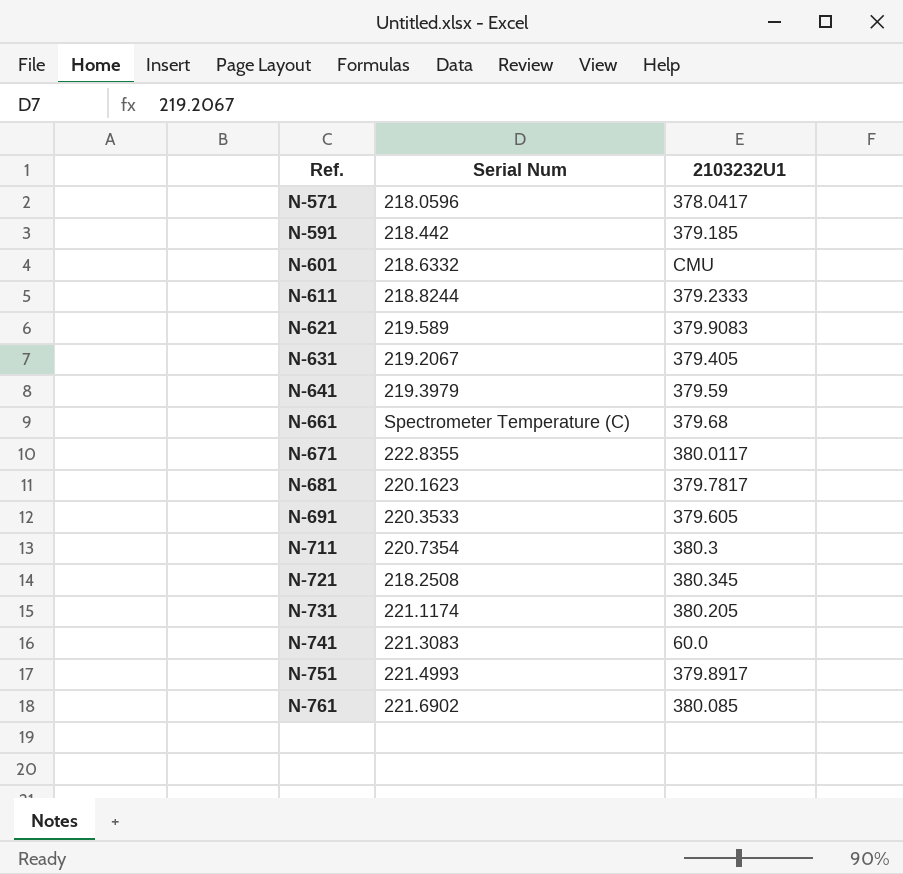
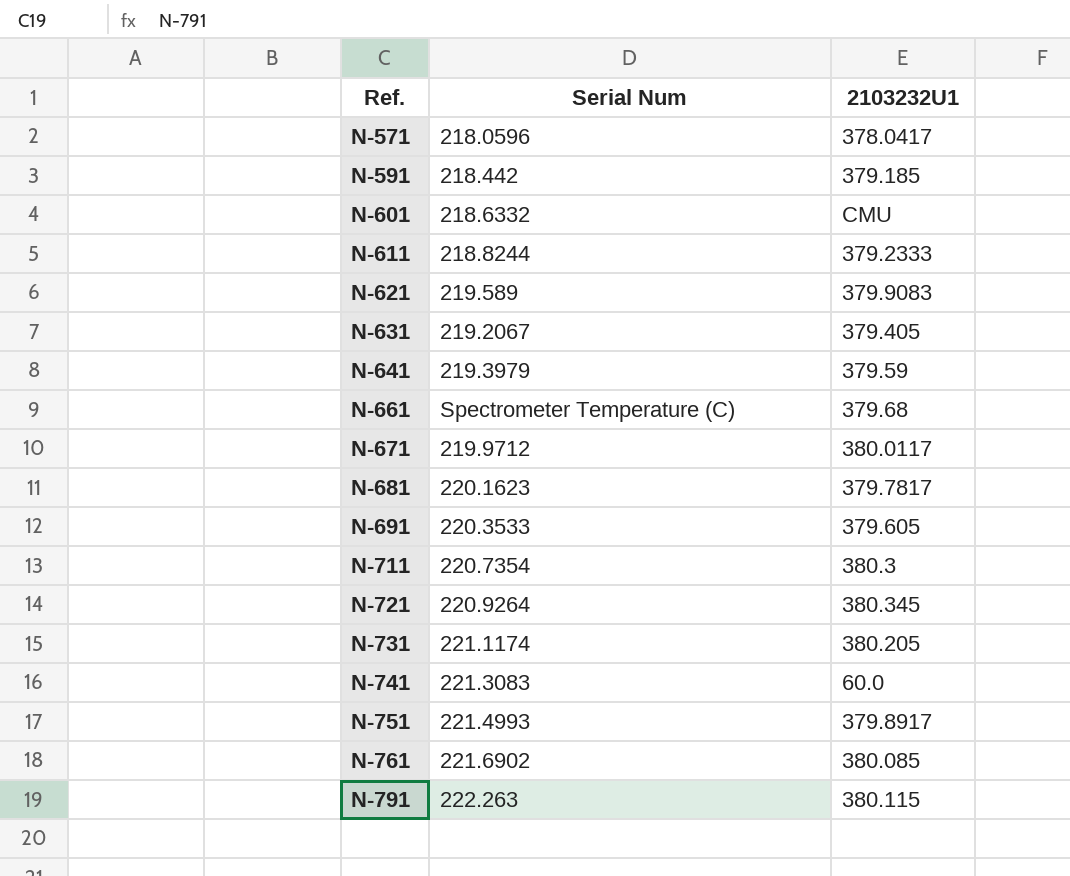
N-671 | Serial Num: 222.8355 -> 219.9712
N-721 | Serial Num: 218.2508 -> 220.9264
row N-791: none -> 222.263 | 380.115

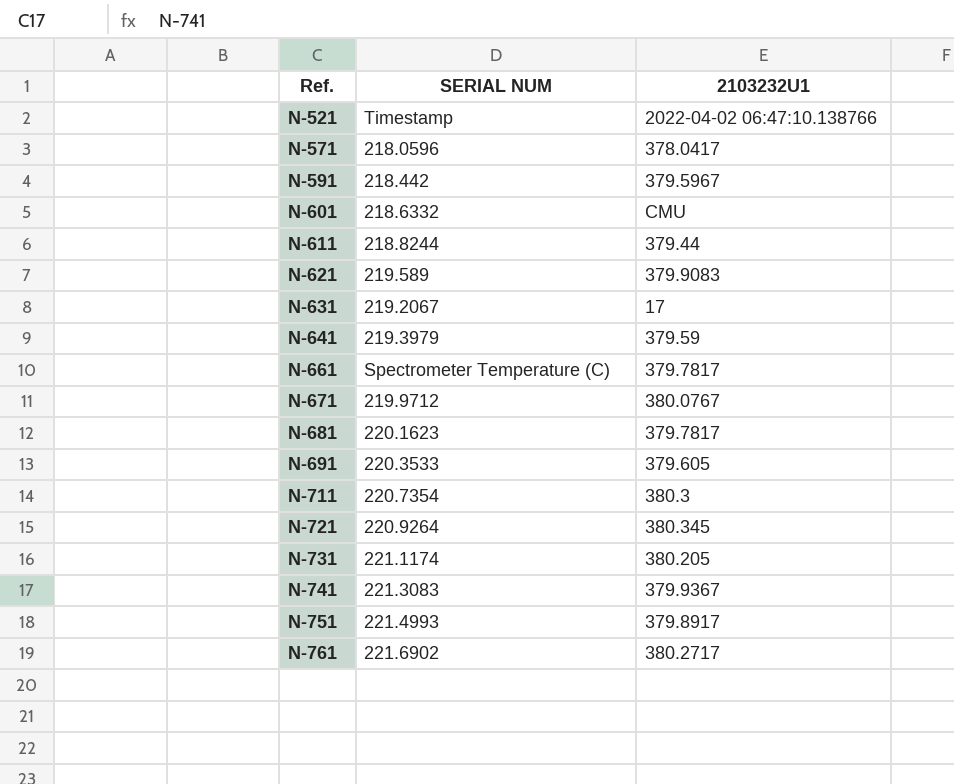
column name: Serial Num -> SERIAL NUM
row N-791: 222.263 | 380.115 -> none
row N-521: none -> Timestamp | 2022-04-02 06:47:10.138766
N-591 | 2103232U1: 379.185 -> 379.5967
N-611 | 2103232U1: 379.2333 -> 379.44
N-631 | 2103232U1: 379.405 -> 17
N-661 | 2103232U1: 379.68 -> 379.7817
N-671 | 2103232U1: 380.0117 -> 380.0767
N-741 | 2103232U1: 60.0 -> 379.9367
N-761 | 2103232U1: 380.085 -> 380.2717

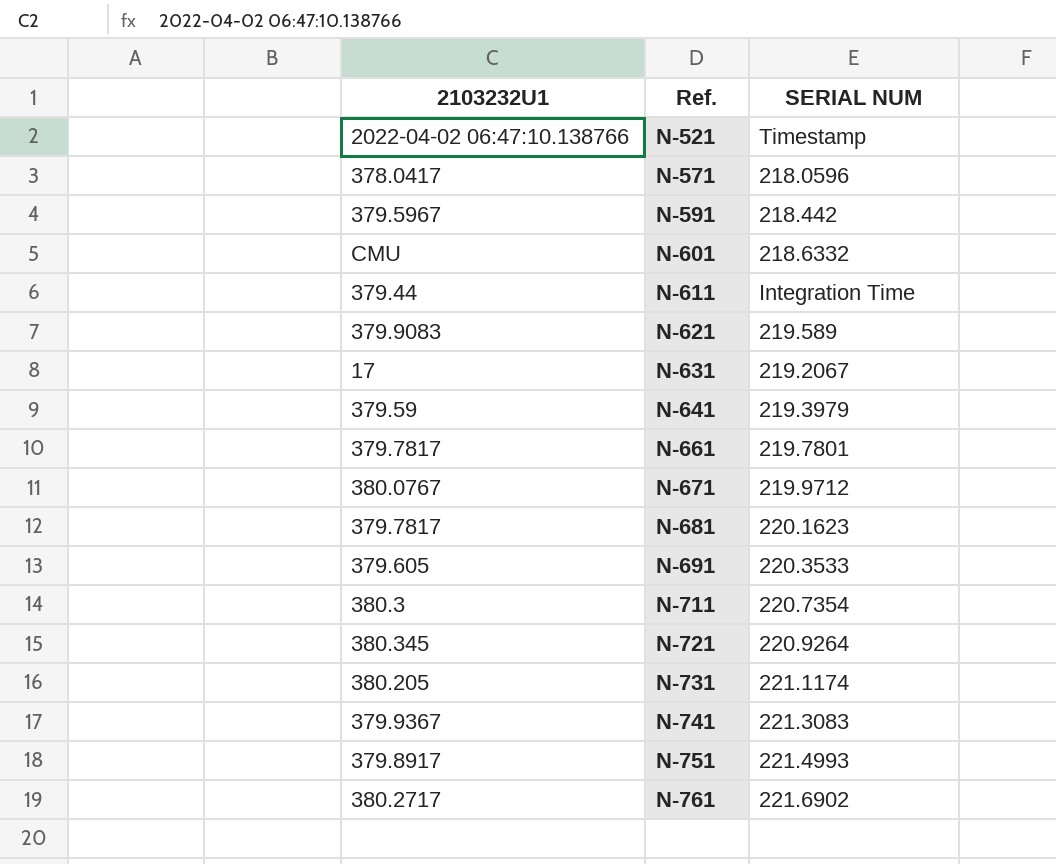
column 2103232U1 | position: 3 -> 1
N-611 | SERIAL NUM: 218.8244 -> Integration Time
N-661 | SERIAL NUM: Spectrometer Temperature (C) -> 219.7801

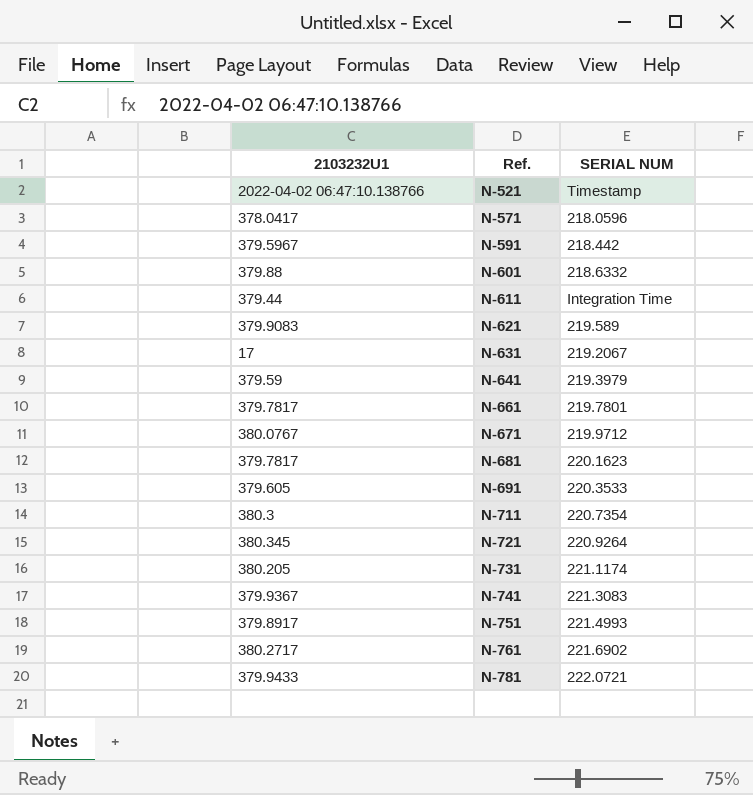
N-601 | 2103232U1: CMU -> 379.88
row N-781: none -> 379.9433 | 222.0721

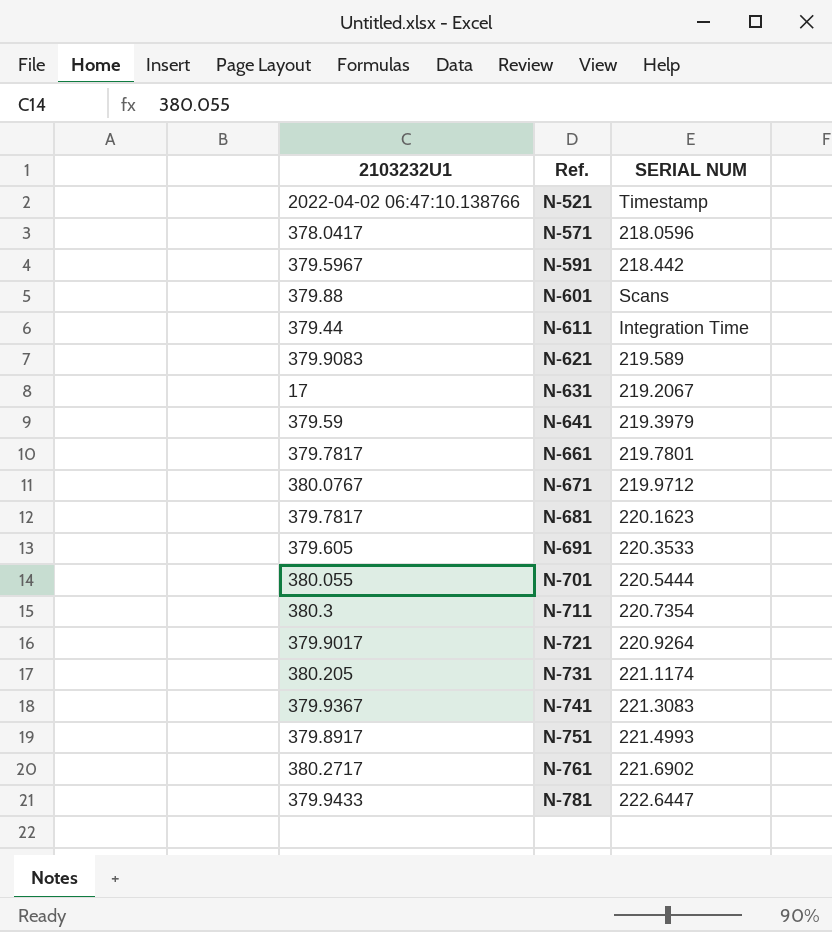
N-601 | SERIAL NUM: 218.6332 -> Scans
row N-701: none -> 380.055 | 220.5444
N-721 | 2103232U1: 380.345 -> 379.9017
N-781 | SERIAL NUM: 222.0721 -> 222.6447

